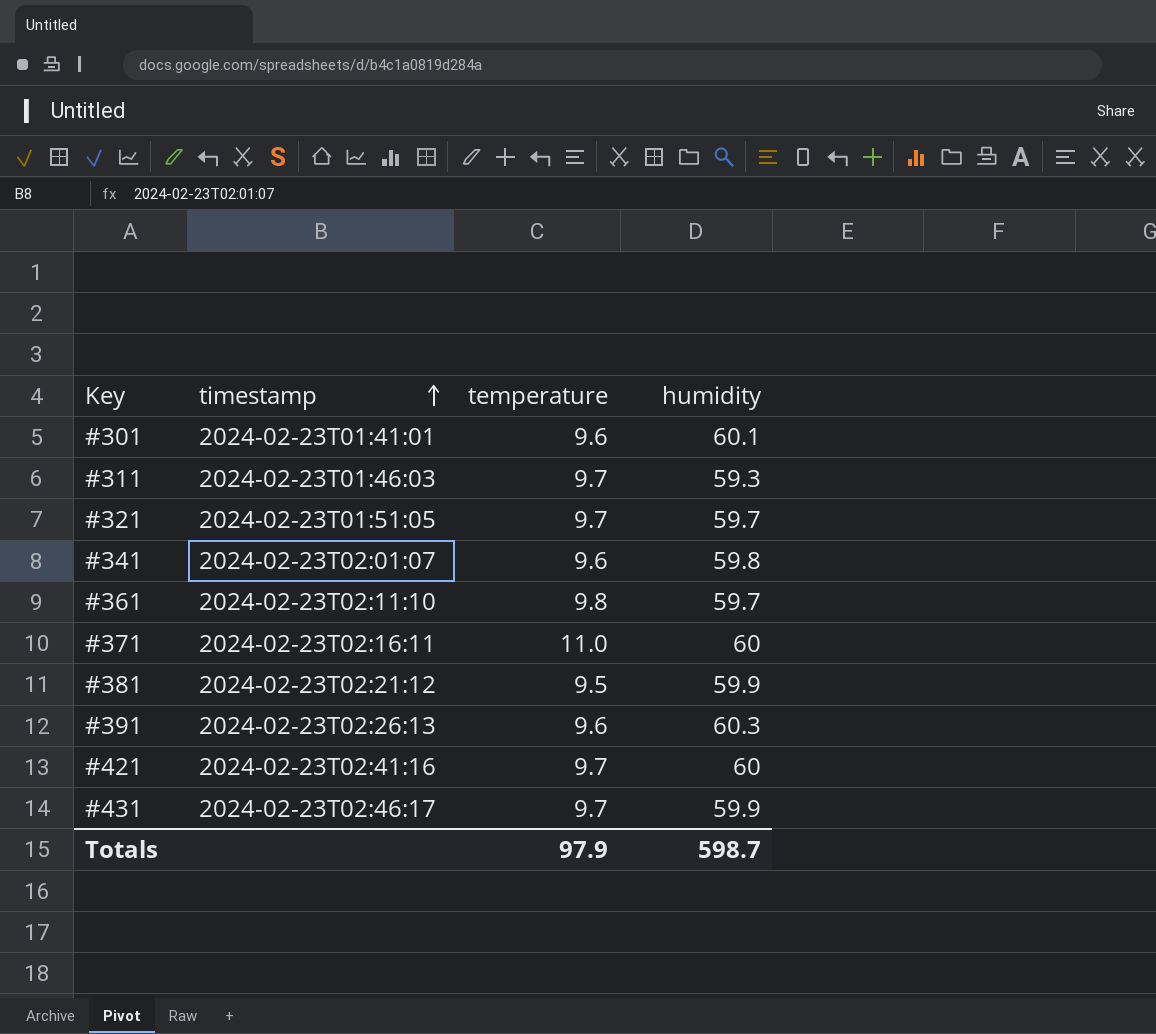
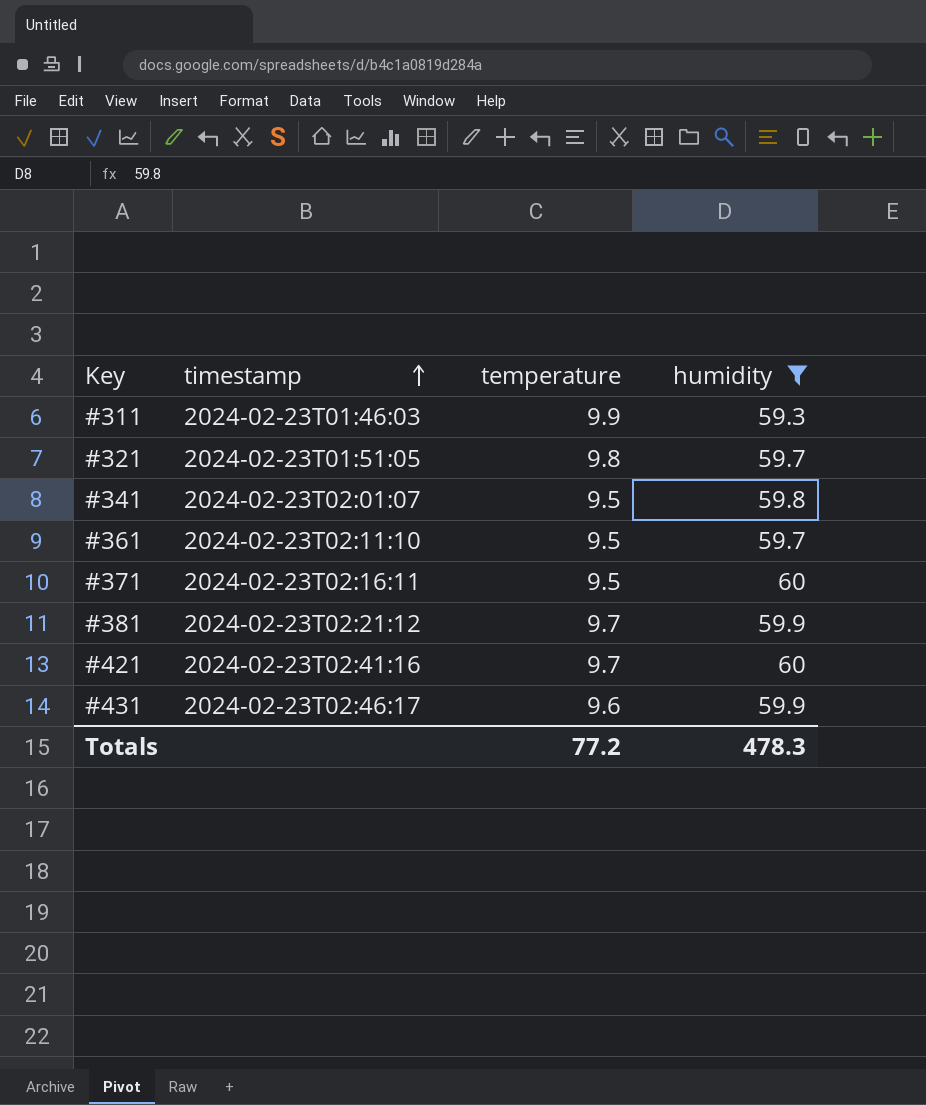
filter: none -> humidity <= 60
#311 | temperature: 9.7 -> 9.9
#321 | temperature: 9.7 -> 9.8
#341 | temperature: 9.6 -> 9.5
#361 | temperature: 9.8 -> 9.5
#371 | temperature: 11.0 -> 9.5
#381 | temperature: 9.5 -> 9.7
#431 | temperature: 9.7 -> 9.6
Totals | temperature: 97.9 -> 77.2
Totals | humidity: 598.7 -> 478.3

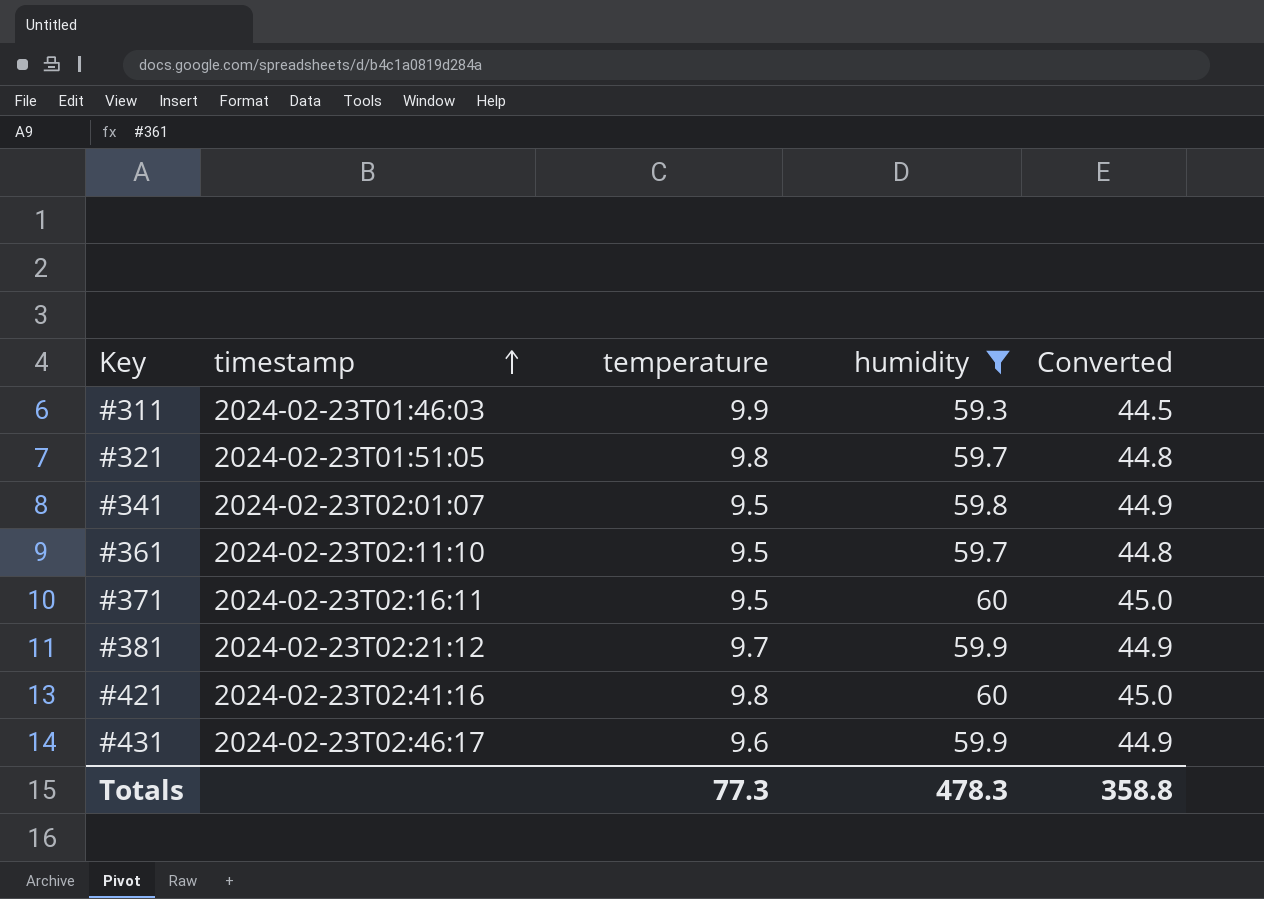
column Converted | formula: none -> [humidity] * 0.75
#421 | temperature: 9.7 -> 9.8
Totals | temperature: 77.2 -> 77.3

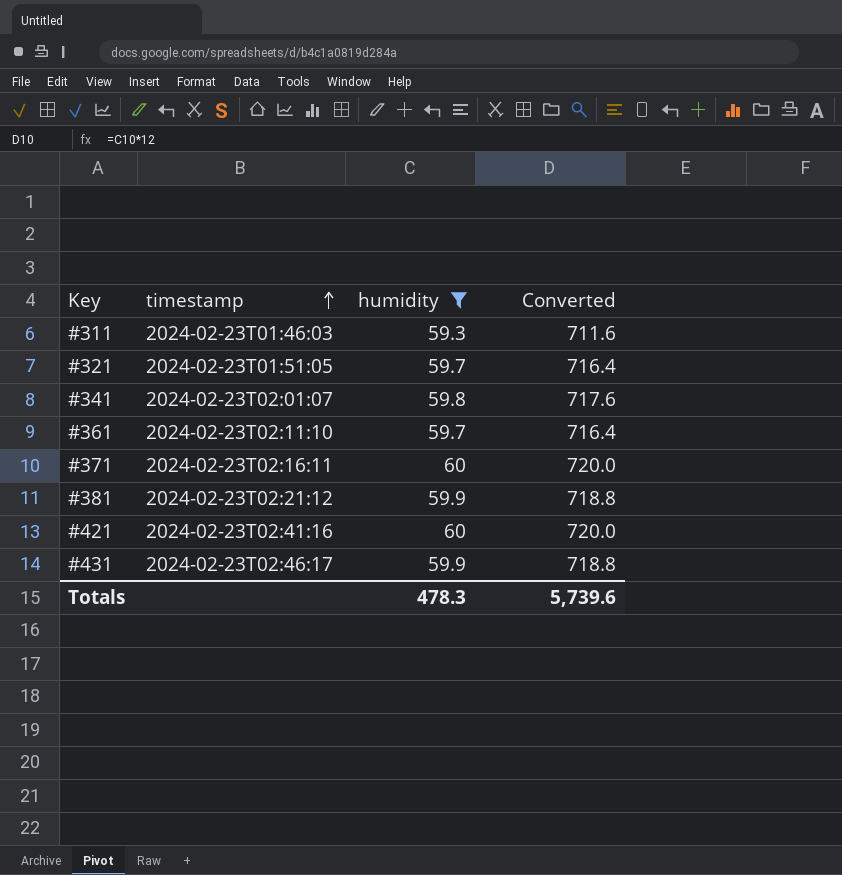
column temperature | position: 3 -> none
column Converted | formula: [humidity] * 0.75 -> [humidity] * 12
Totals | Converted: 358.8 -> 5,739.6

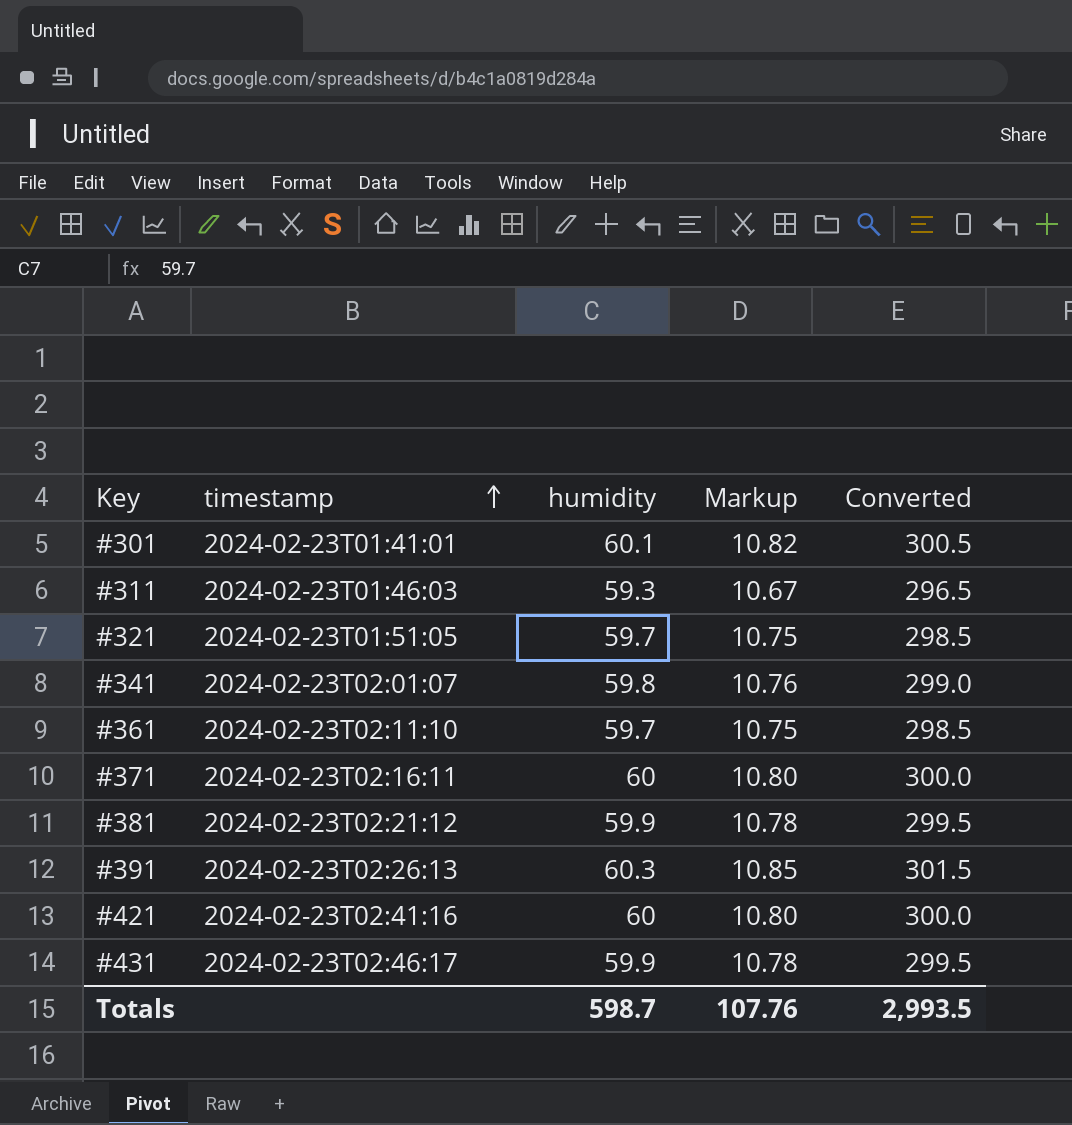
filter: humidity <= 60 -> none
column Markup | formula: none -> [humidity] * 0.18
column Converted | formula: [humidity] * 12 -> [humidity] * 5
Totals | humidity: 478.3 -> 598.7
Totals | Converted: 5,739.6 -> 2,993.5

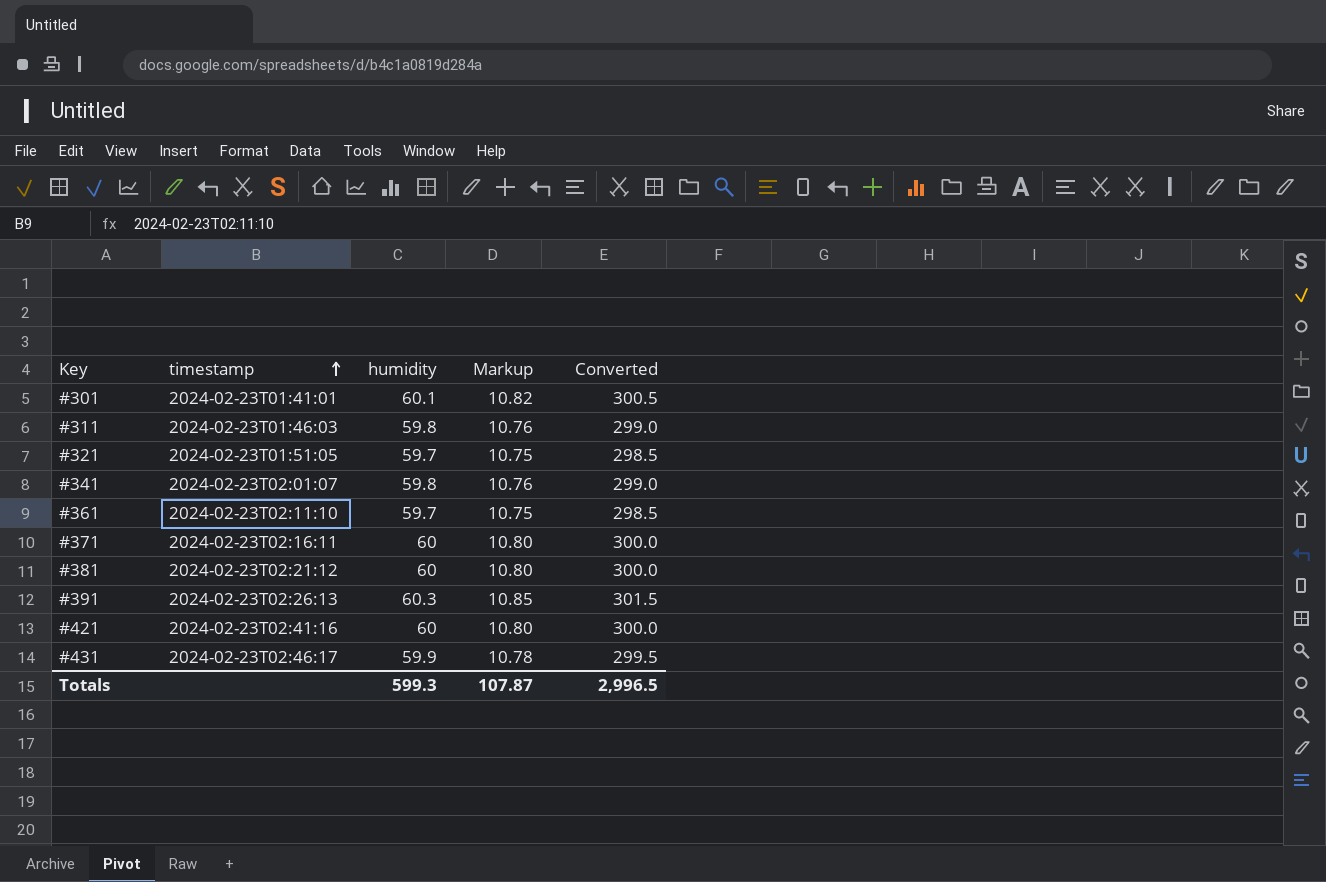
#311 | humidity: 59.3 -> 59.8
#311 | Markup: 10.67 -> 10.76
#311 | Converted: 296.5 -> 299.0
#381 | humidity: 59.9 -> 60
#381 | Markup: 10.78 -> 10.80
#381 | Converted: 299.5 -> 300.0
Totals | humidity: 598.7 -> 599.3
Totals | Markup: 107.76 -> 107.87
Totals | Converted: 2,993.5 -> 2,996.5

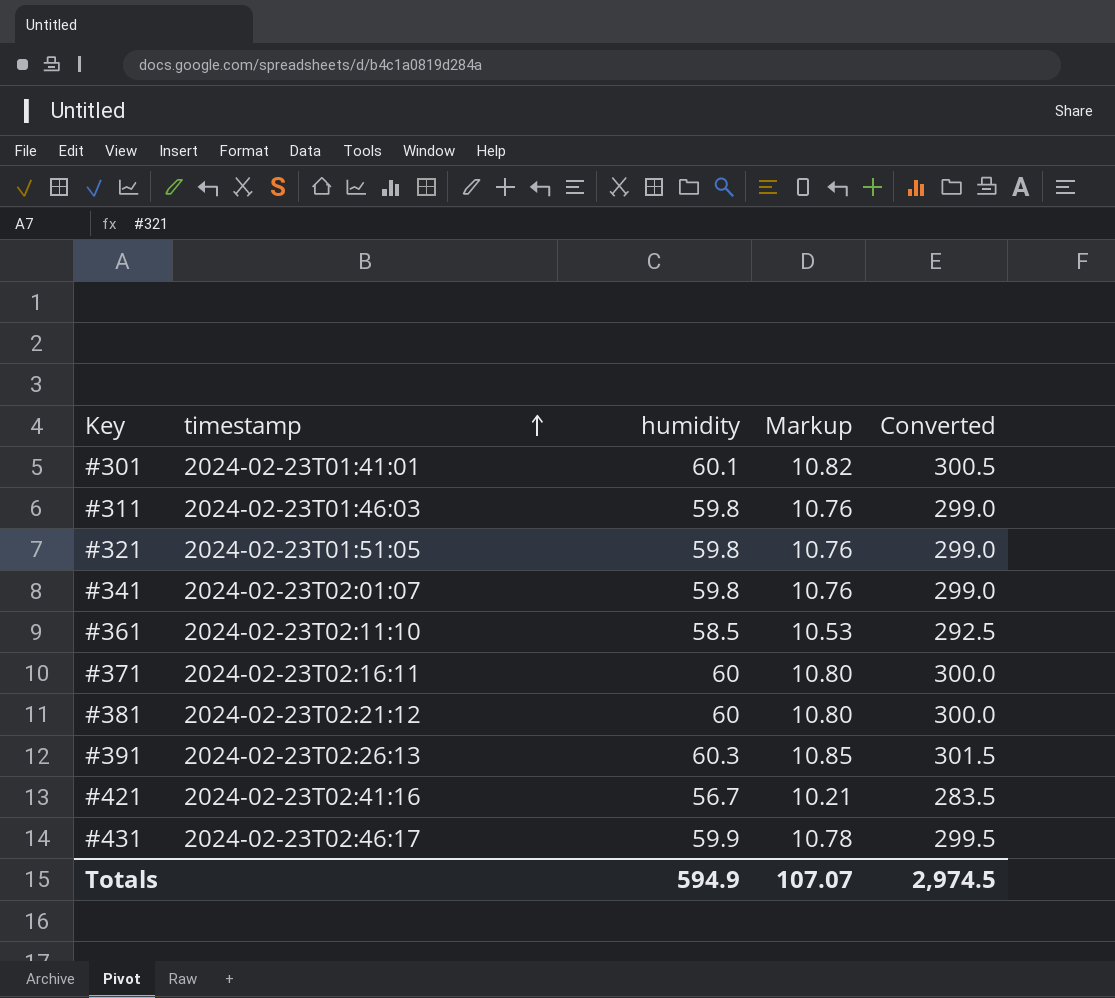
#321 | humidity: 59.7 -> 59.8
#321 | Markup: 10.75 -> 10.76
#321 | Converted: 298.5 -> 299.0
#361 | humidity: 59.7 -> 58.5
#361 | Markup: 10.75 -> 10.53
#361 | Converted: 298.5 -> 292.5
#421 | humidity: 60 -> 56.7
#421 | Markup: 10.80 -> 10.21
#421 | Converted: 300.0 -> 283.5
Totals | humidity: 599.3 -> 594.9
Totals | Markup: 107.87 -> 107.07
Totals | Converted: 2,996.5 -> 2,974.5

